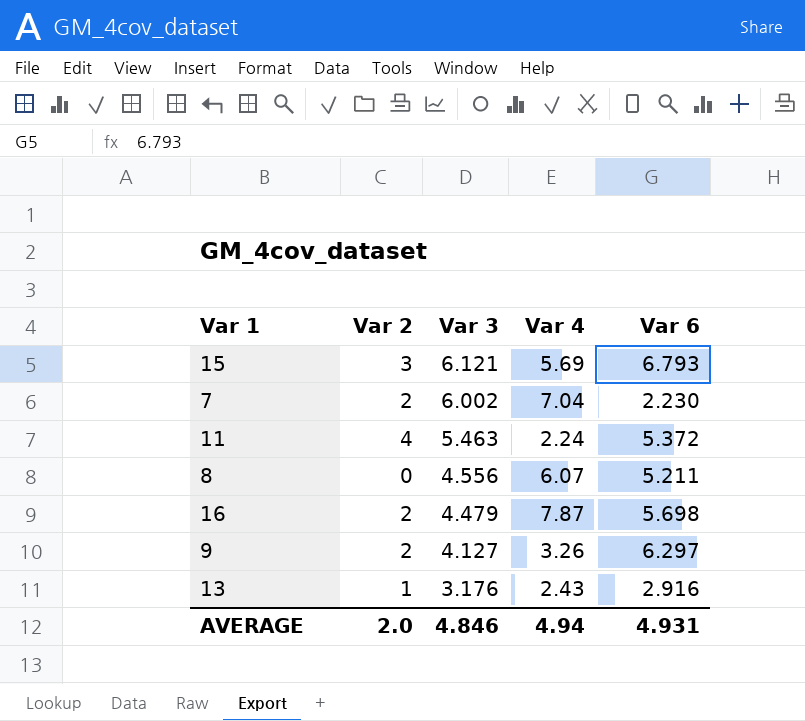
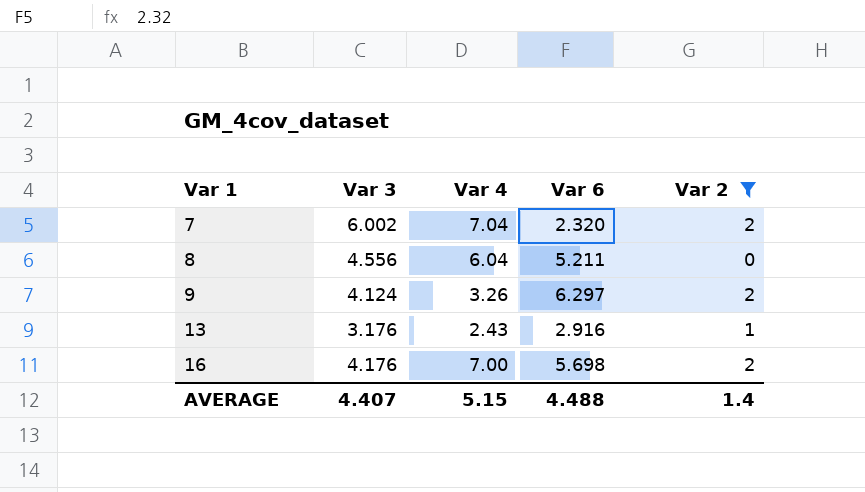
filter: none -> Var 2 <= 2
row order: Var 3 descending -> Var 1 ascending
column Var 2 | position: 2 -> 5
7 | Var 6: 2.230 -> 2.320
8 | Var 4: 6.07 -> 6.04
9 | Var 3: 4.127 -> 4.124
16 | Var 3: 4.479 -> 4.176
16 | Var 4: 7.87 -> 7.00
AVERAGE | Var 3: 4.846 -> 4.407
AVERAGE | Var 4: 4.94 -> 5.15
AVERAGE | Var 6: 4.931 -> 4.488
AVERAGE | Var 2: 2.0 -> 1.4

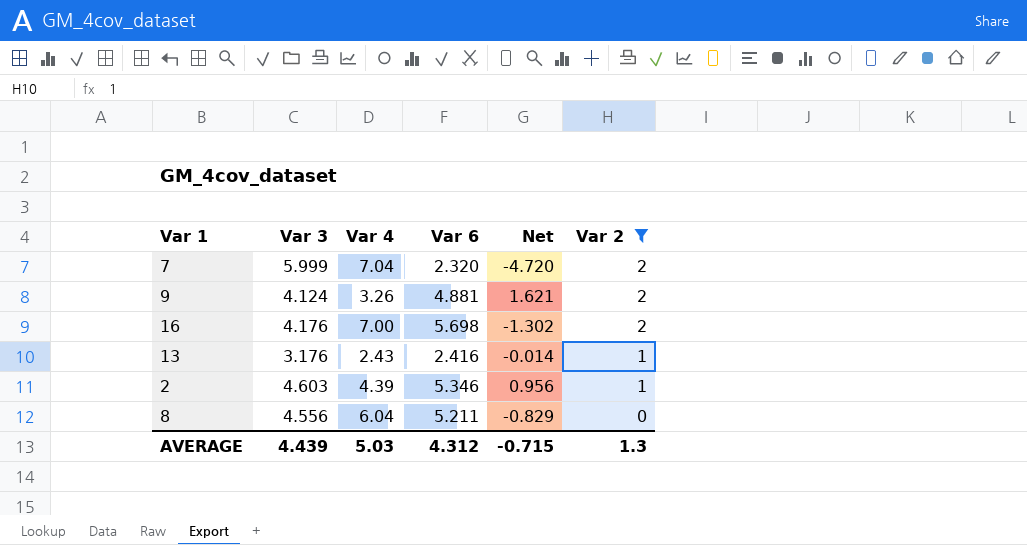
row order: Var 1 ascending -> Var 2 descending
column Net | formula: none -> [Var 6] - [Var 4]
7 | Var 3: 6.002 -> 5.999
9 | Var 6: 6.297 -> 4.881
13 | Var 6: 2.916 -> 2.416
row 2: none -> 4.603 | 4.39 | 5.346 | 0.956 | 1
AVERAGE | Var 3: 4.407 -> 4.439
AVERAGE | Var 4: 5.15 -> 5.03
AVERAGE | Var 6: 4.488 -> 4.312
AVERAGE | Var 2: 1.4 -> 1.3

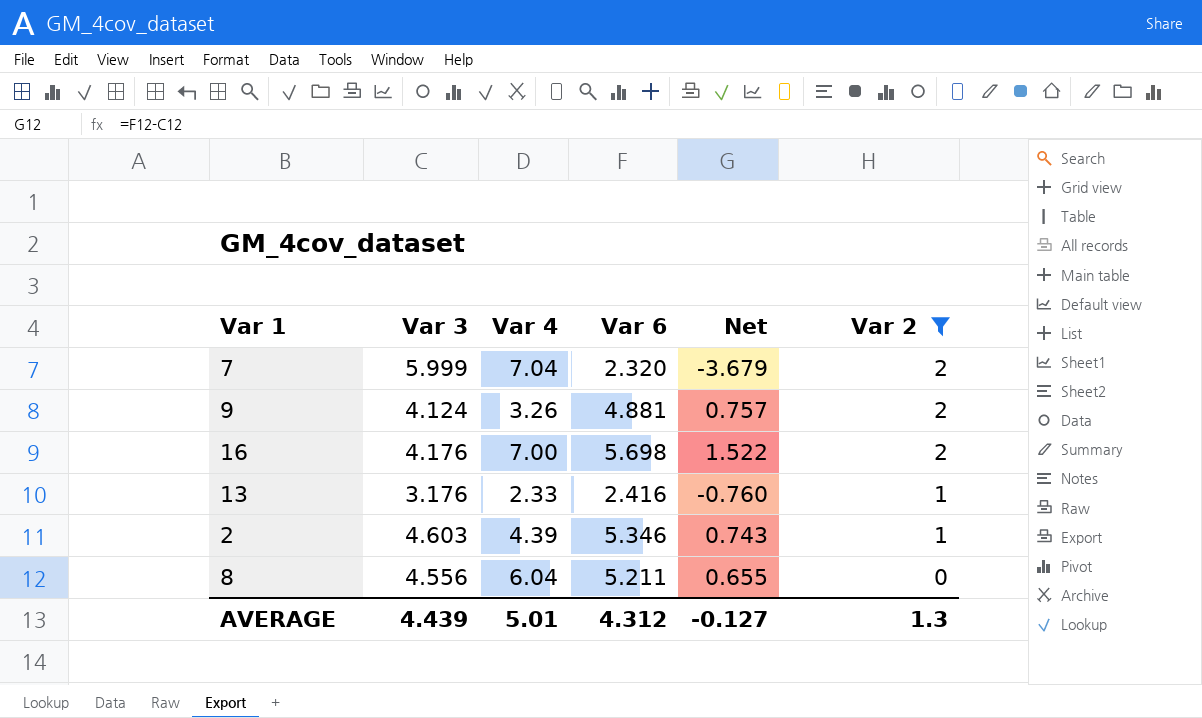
column Net | formula: [Var 6] - [Var 4] -> [Var 6] - [Var 3]
13 | Var 4: 2.43 -> 2.33
AVERAGE | Var 4: 5.03 -> 5.01
AVERAGE | Net: -0.715 -> -0.127

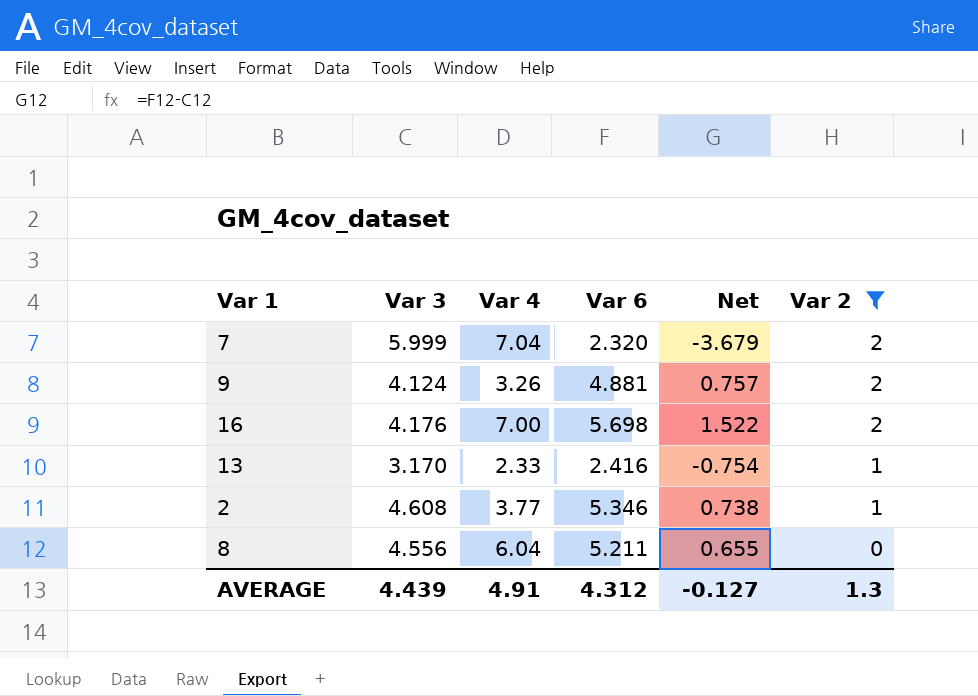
13 | Var 3: 3.176 -> 3.170
13 | Net: -0.760 -> -0.754
2 | Var 3: 4.603 -> 4.608
2 | Var 4: 4.39 -> 3.77
2 | Net: 0.743 -> 0.738
AVERAGE | Var 4: 5.01 -> 4.91

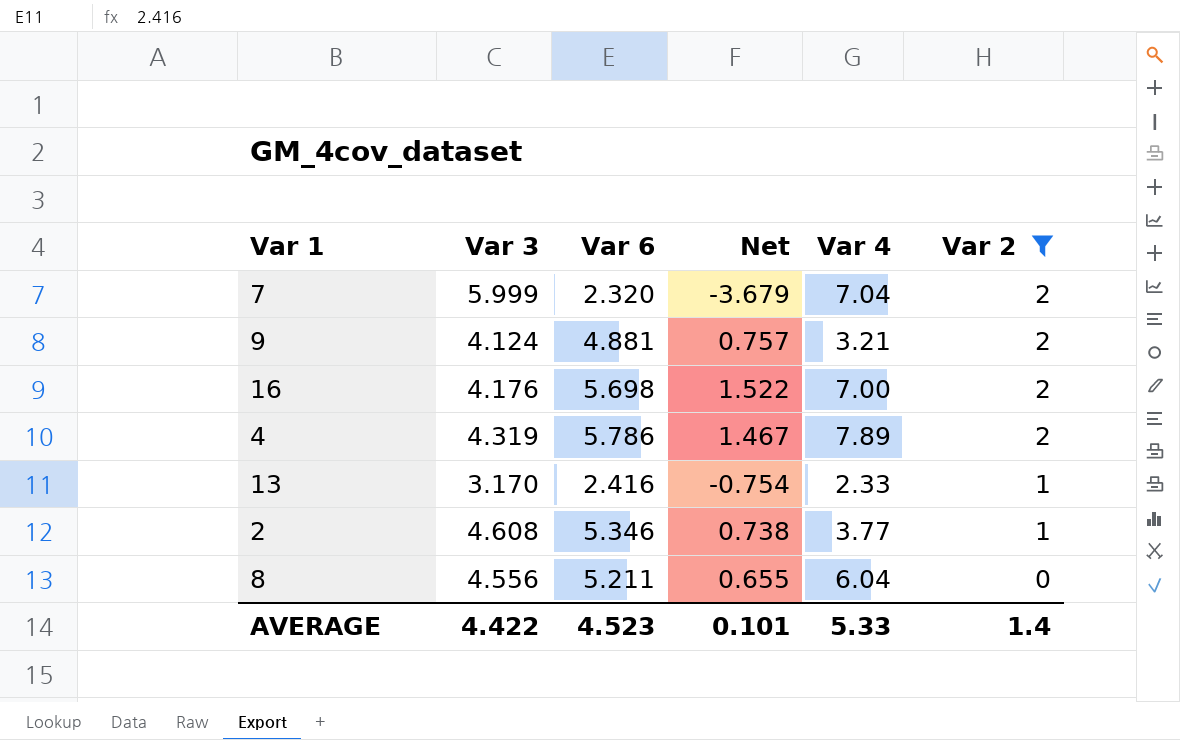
column Var 4 | position: 3 -> 5
9 | Var 4: 3.26 -> 3.21
row 4: none -> 4.319 | 5.786 | 1.467 | 7.89 | 2
AVERAGE | Var 3: 4.439 -> 4.422
AVERAGE | Var 6: 4.312 -> 4.523
AVERAGE | Net: -0.127 -> 0.101
AVERAGE | Var 4: 4.91 -> 5.33
AVERAGE | Var 2: 1.3 -> 1.4

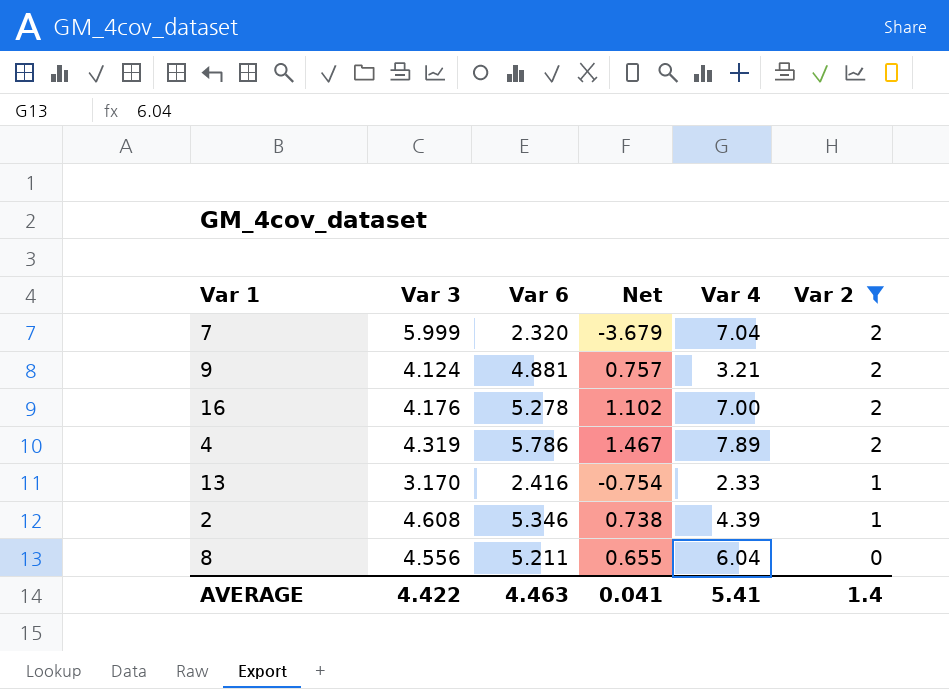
16 | Var 6: 5.698 -> 5.278
16 | Net: 1.522 -> 1.102
2 | Var 4: 3.77 -> 4.39
AVERAGE | Var 6: 4.523 -> 4.463
AVERAGE | Net: 0.101 -> 0.041
AVERAGE | Var 4: 5.33 -> 5.41

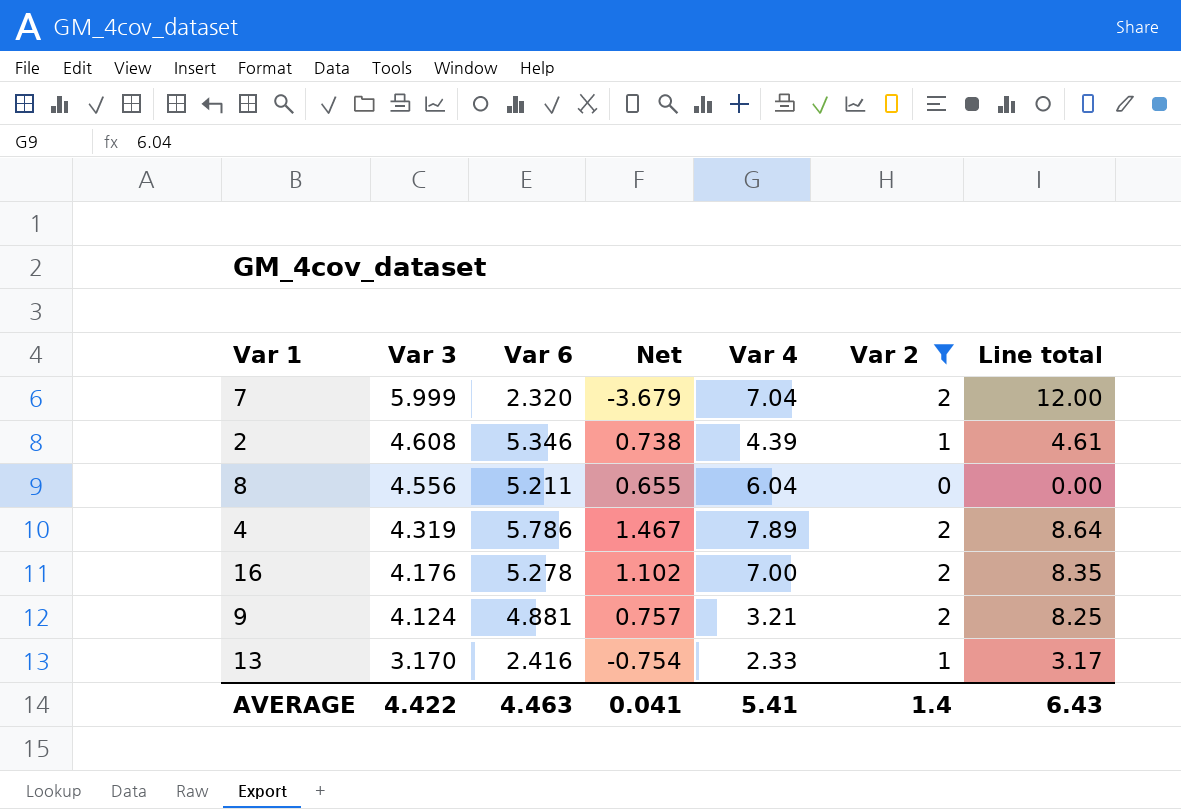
row order: Var 2 descending -> Var 3 descending
column Line total | formula: none -> [Var 3] * [Var 2]

